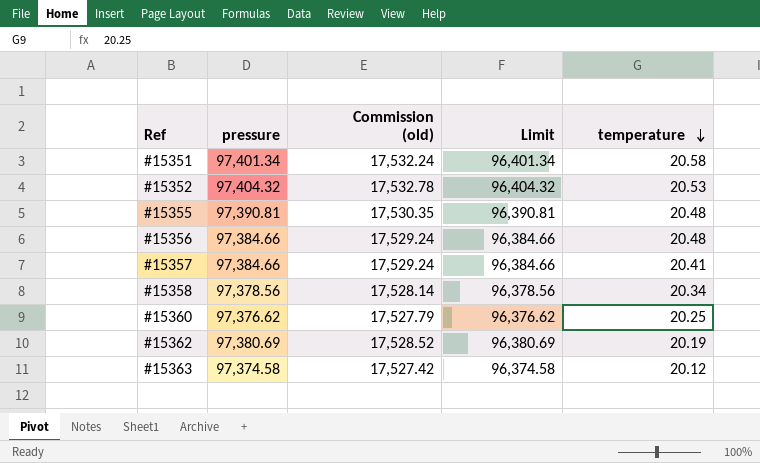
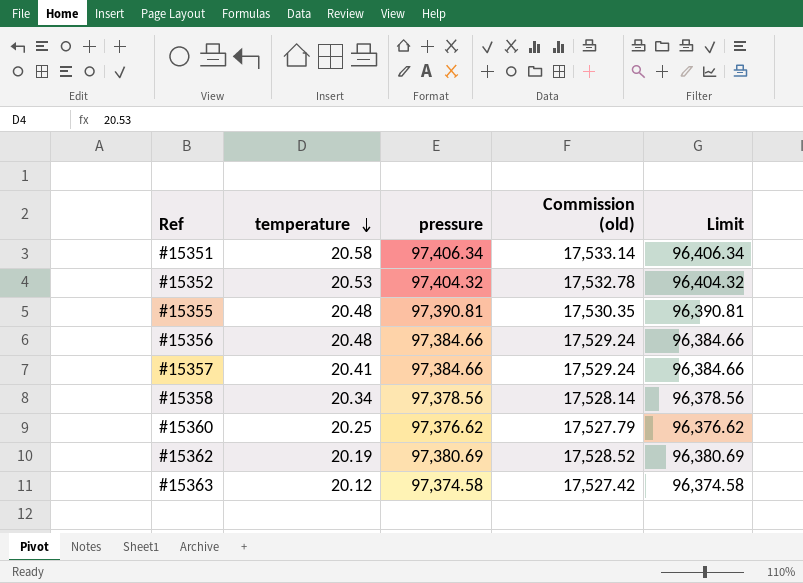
column temperature | position: 5 -> 2
#15351 | pressure: 97,401.34 -> 97,406.34
#15351 | Commission (old): 17,532.24 -> 17,533.14
#15351 | Limit: 96,401.34 -> 96,406.34

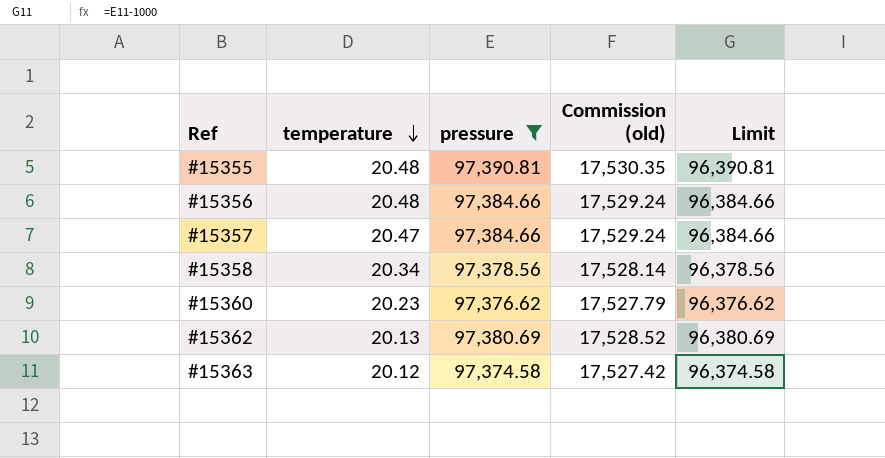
filter: none -> pressure <= 97,390.81
#15357 | temperature: 20.41 -> 20.47
#15360 | temperature: 20.25 -> 20.23
#15362 | temperature: 20.19 -> 20.13

